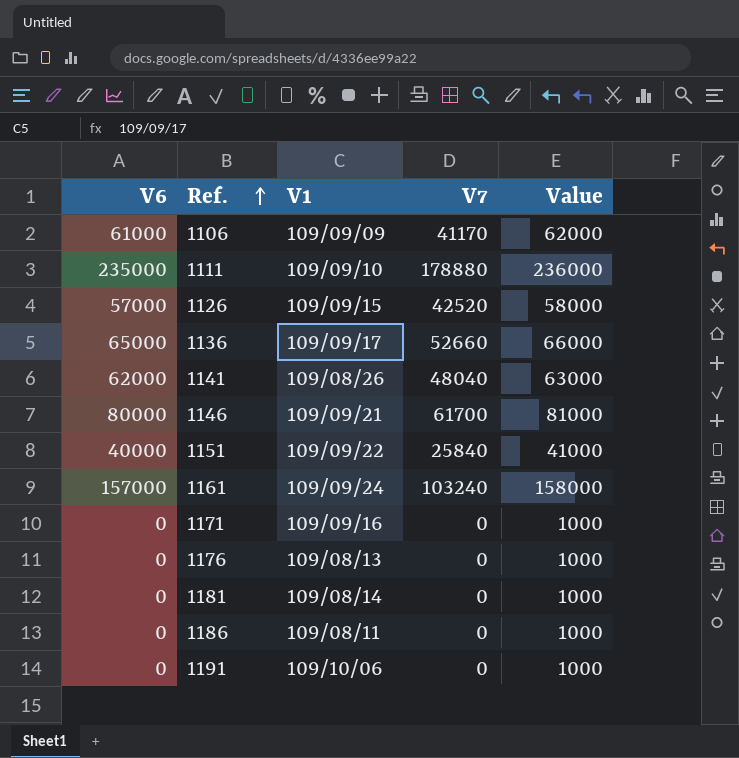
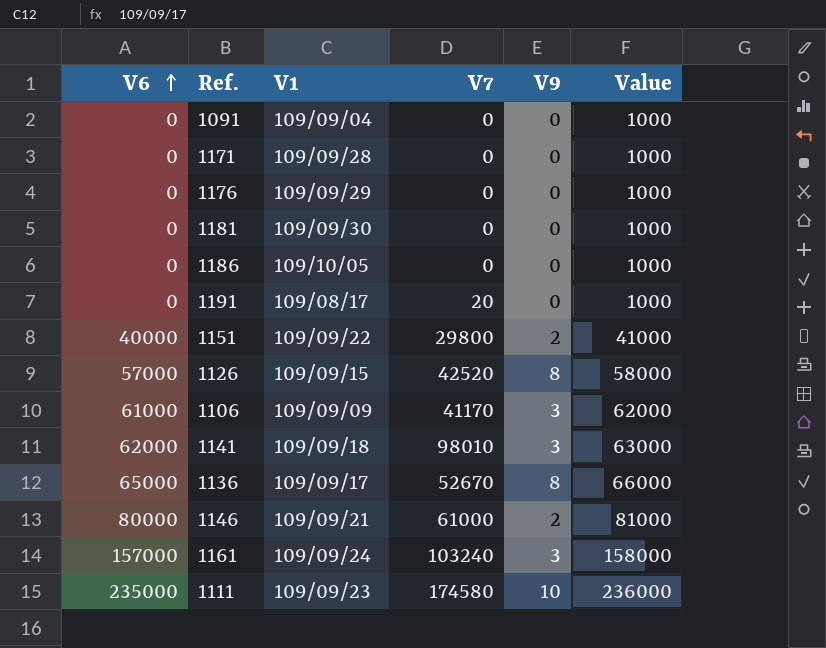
row order: Ref. ascending -> V6 ascending
column V9 | position: none -> 5
row 1091: none -> 0 | 109/09/04 | 0 | 0 | 1000
1171 | V1: 109/09/16 -> 109/09/28
1176 | V1: 109/08/13 -> 109/09/29
1181 | V1: 109/08/14 -> 109/09/30
1186 | V1: 109/08/11 -> 109/10/05
1191 | V1: 109/10/06 -> 109/08/17
1191 | V7: 0 -> 20
1151 | V7: 25840 -> 29800
1141 | V1: 109/08/26 -> 109/09/18
1141 | V7: 48040 -> 98010
1136 | V7: 52660 -> 52670
1146 | V7: 61700 -> 61000
1111 | V1: 109/09/10 -> 109/09/23
1111 | V7: 178880 -> 174580

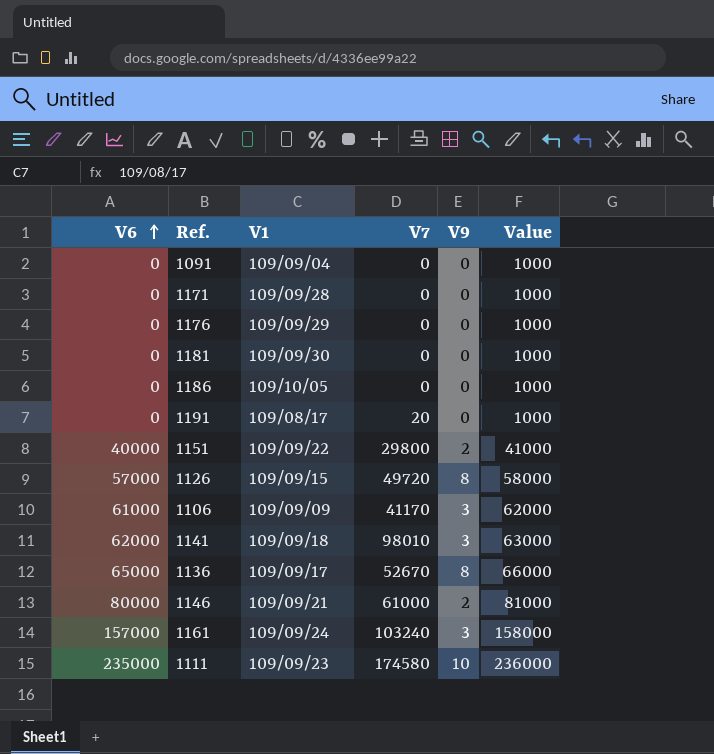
1126 | V7: 42520 -> 49720

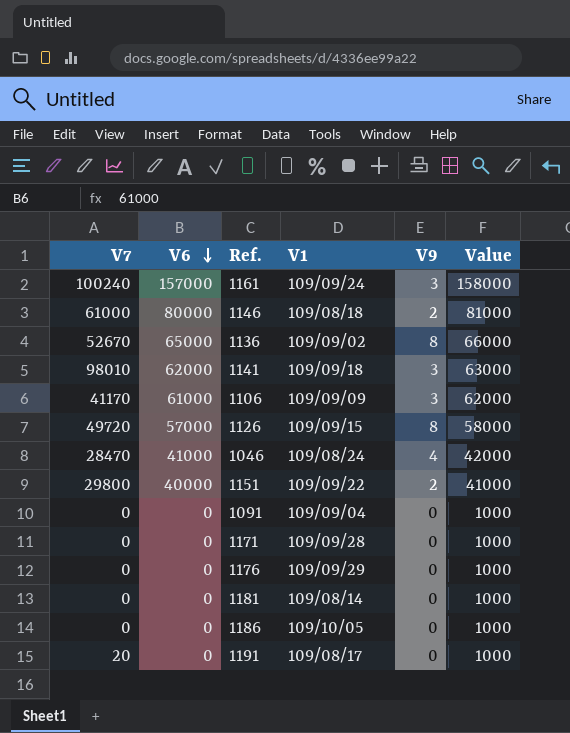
row order: V6 ascending -> V6 descending
column V7 | position: 4 -> 1
row 1111: 235000 | 109/09/23 | 174580 | 10 | 236000 -> none
1161 | V7: 103240 -> 100240
1146 | V1: 109/09/21 -> 109/08/18
1136 | V1: 109/09/17 -> 109/09/02
row 1046: none -> 28470 | 41000 | 109/08/24 | 4 | 42000
1181 | V1: 109/09/30 -> 109/08/14

